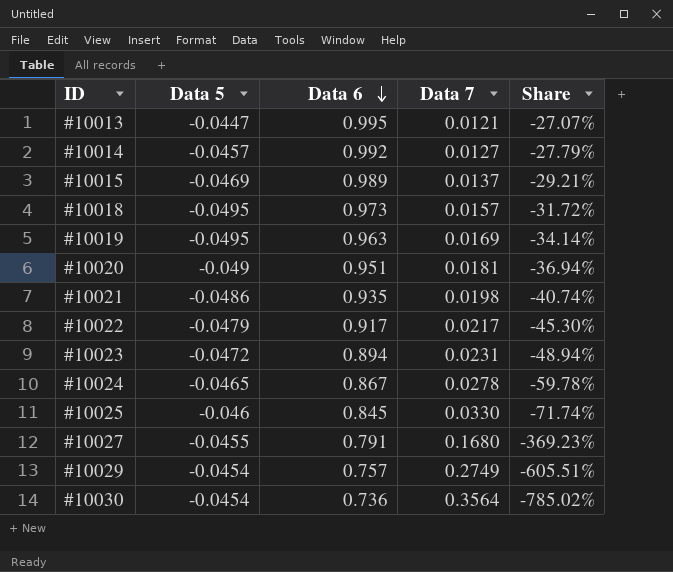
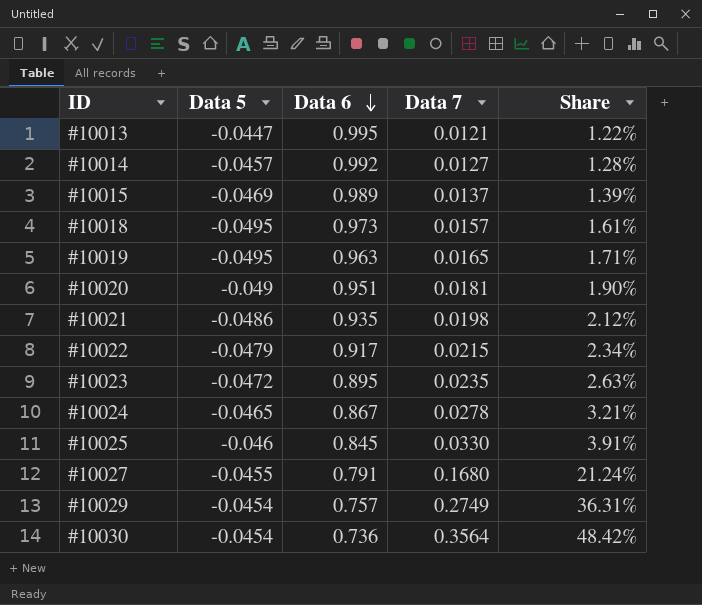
column Share | formula: [Data 7] / [Data 5] -> [Data 7] / [Data 6]
#10019 | Data 7: 0.0169 -> 0.0165
#10022 | Data 7: 0.0217 -> 0.0215
#10023 | Data 6: 0.894 -> 0.895
#10023 | Data 7: 0.0231 -> 0.0235

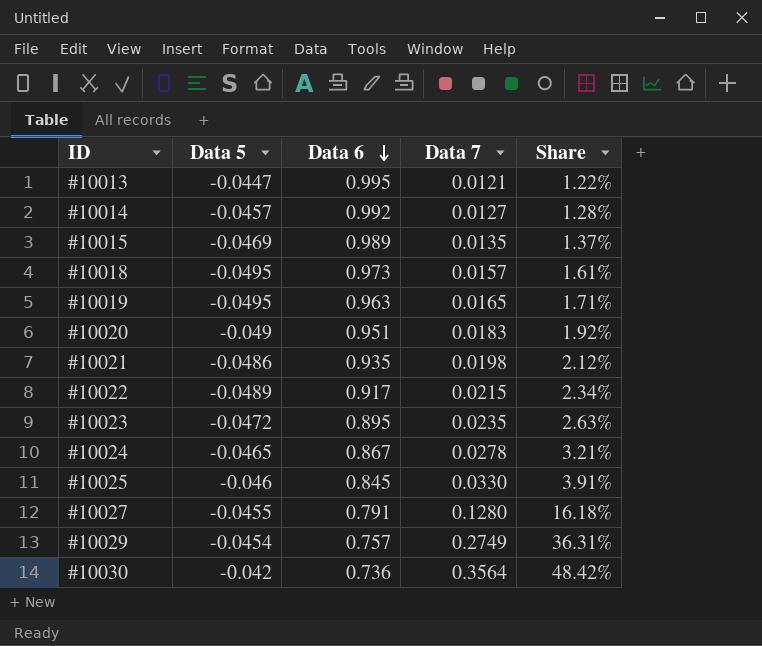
#10015 | Data 7: 0.0137 -> 0.0135
#10015 | Share: 1.39% -> 1.37%
#10020 | Data 7: 0.0181 -> 0.0183
#10020 | Share: 1.90% -> 1.92%
#10022 | Data 5: -0.0479 -> -0.0489
#10027 | Data 7: 0.1680 -> 0.1280
#10027 | Share: 21.24% -> 16.18%
#10030 | Data 5: -0.0454 -> -0.042

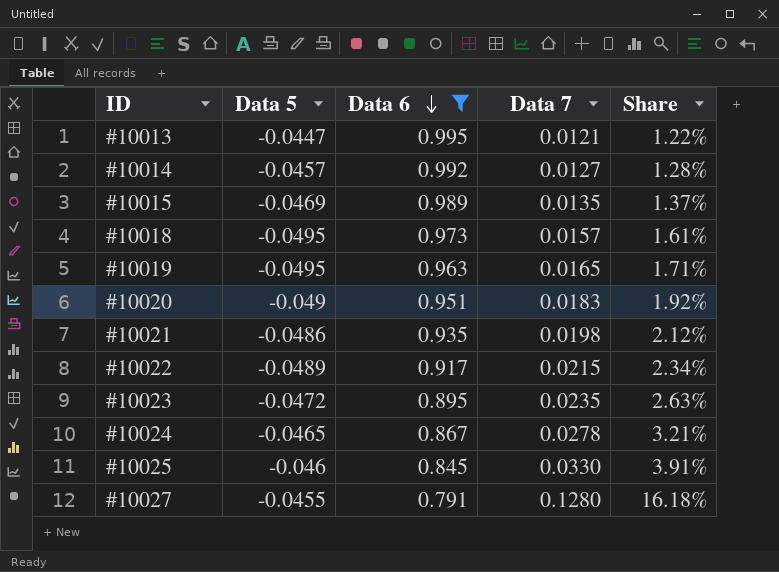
filter: none -> Data 6 >= 0.791

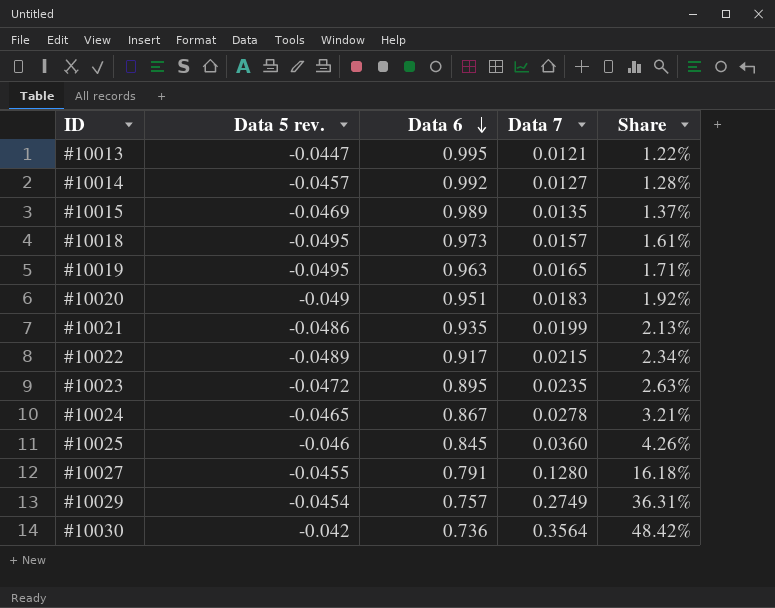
filter: Data 6 >= 0.791 -> none
column name: Data 5 -> Data 5 rev.
#10021 | Data 7: 0.0198 -> 0.0199
#10021 | Share: 2.12% -> 2.13%
#10025 | Data 7: 0.0330 -> 0.0360
#10025 | Share: 3.91% -> 4.26%

